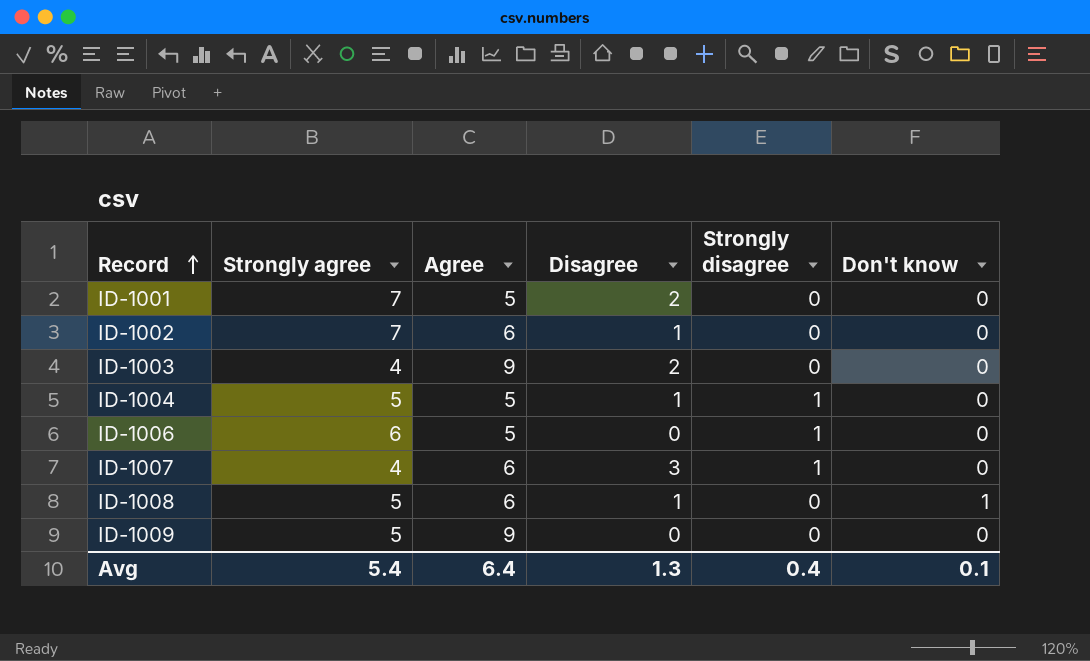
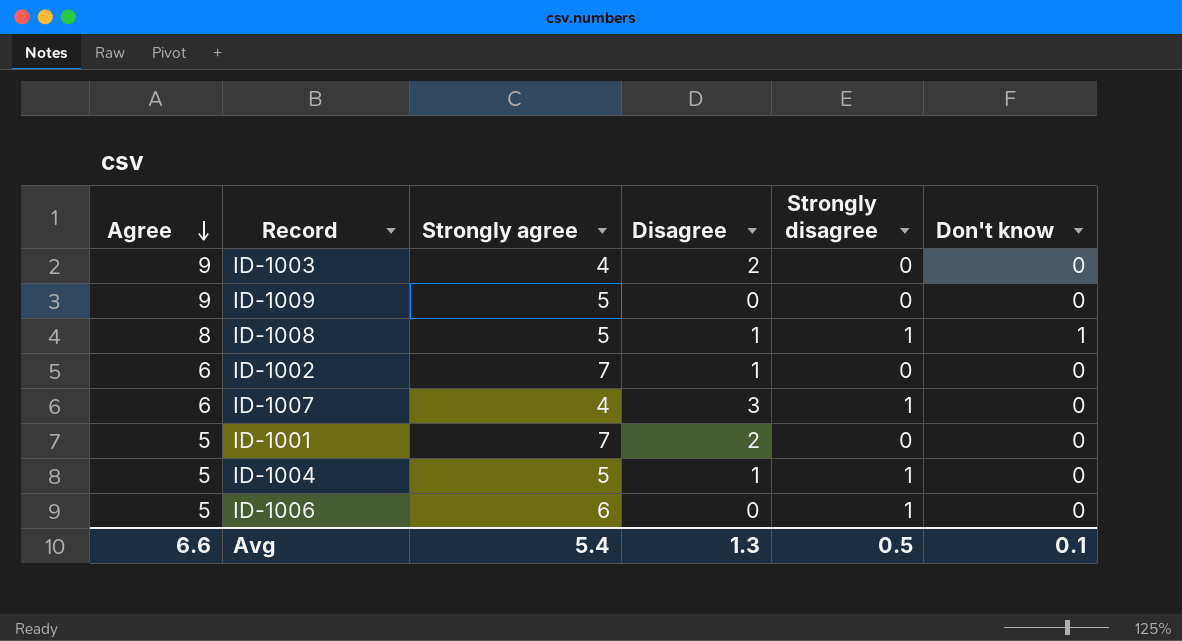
row order: Record ascending -> Agree descending
column Agree | position: 3 -> 1
ID-1008 | Agree: 6 -> 8
ID-1008 | Strongly disagree: 0 -> 1
Avg | Agree: 6.4 -> 6.6
Avg | Strongly disagree: 0.4 -> 0.5

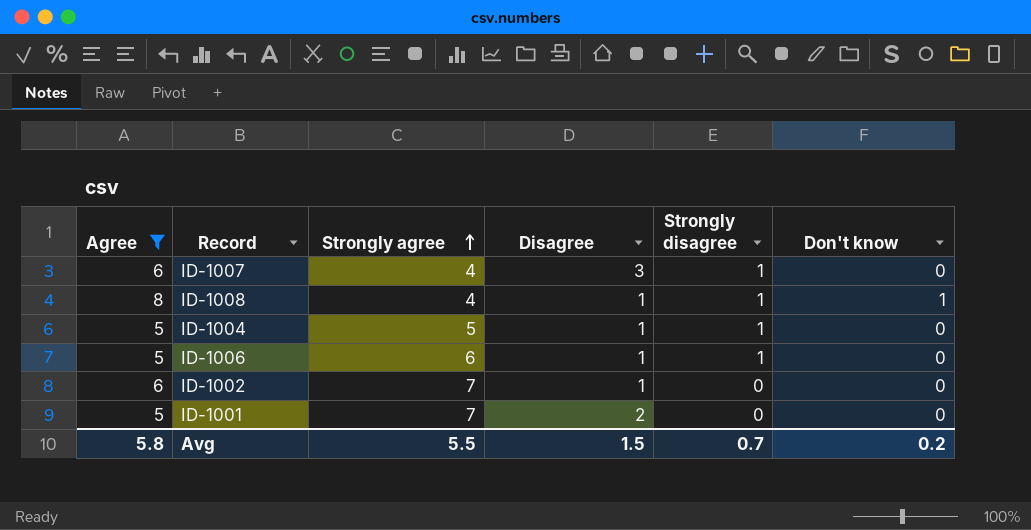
filter: none -> Agree != 9
row order: Agree descending -> Strongly agree ascending
ID-1008 | Strongly agree: 5 -> 4
ID-1006 | Disagree: 0 -> 1
Avg | Agree: 6.6 -> 5.8
Avg | Strongly agree: 5.4 -> 5.5
Avg | Disagree: 1.3 -> 1.5
Avg | Strongly disagree: 0.5 -> 0.7
Avg | Don't know: 0.1 -> 0.2

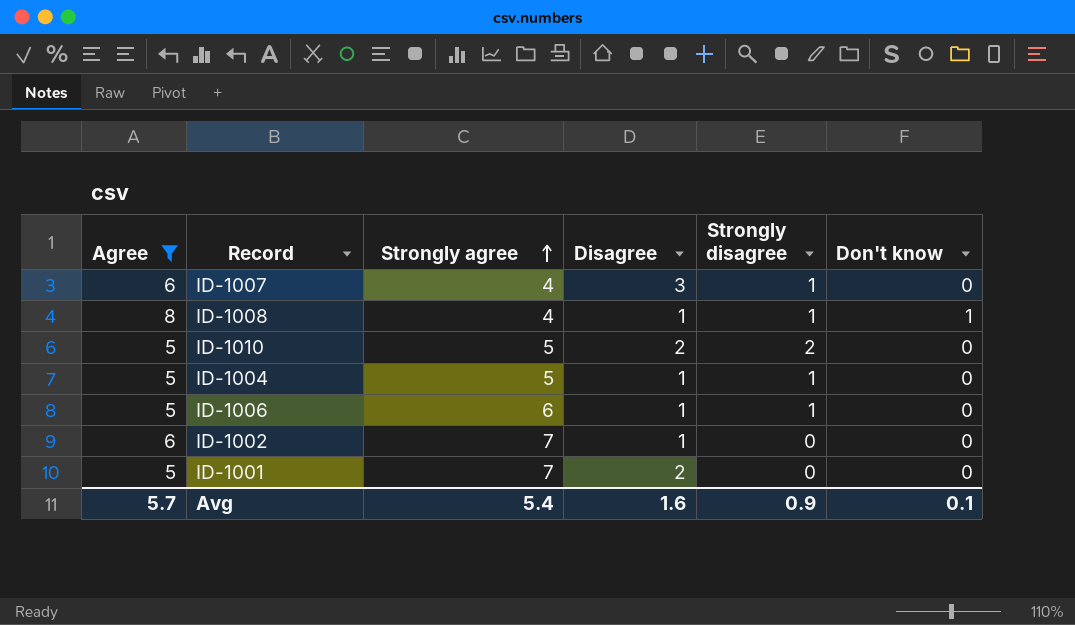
row ID-1010: none -> 5 | 5 | 2 | 2 | 0
Avg | Agree: 5.8 -> 5.7
Avg | Strongly agree: 5.5 -> 5.4
Avg | Disagree: 1.5 -> 1.6
Avg | Strongly disagree: 0.7 -> 0.9
Avg | Don't know: 0.2 -> 0.1

